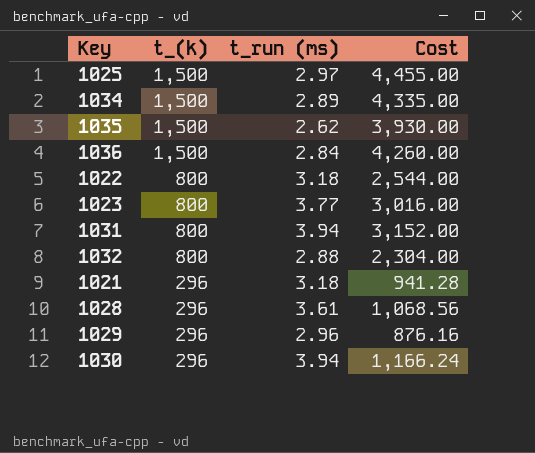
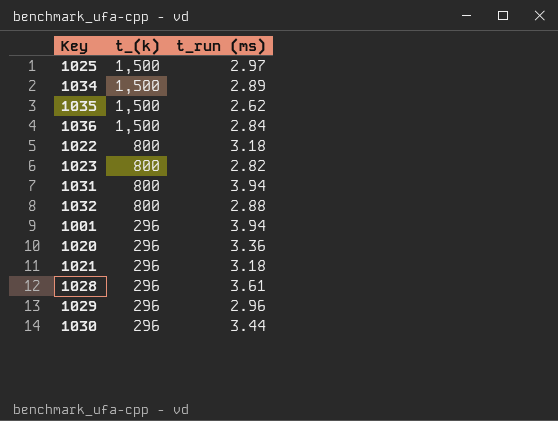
column Cost | formula: [t_(k)] * [t_run (ms)] -> none
1023 | t_run (ms): 3.77 -> 2.82
row 1001: none -> 296 | 3.94
row 1020: none -> 296 | 3.36
1030 | t_run (ms): 3.94 -> 3.44

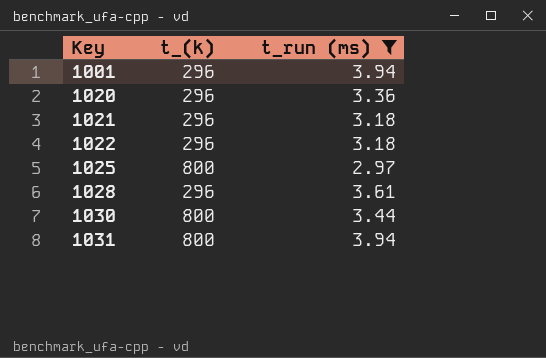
filter: none -> t_run (ms) >= 2.97
row order: t_(k) descending -> Key ascending
1022 | t_(k): 800 -> 296
1025 | t_(k): 1,500 -> 800
1030 | t_(k): 296 -> 800

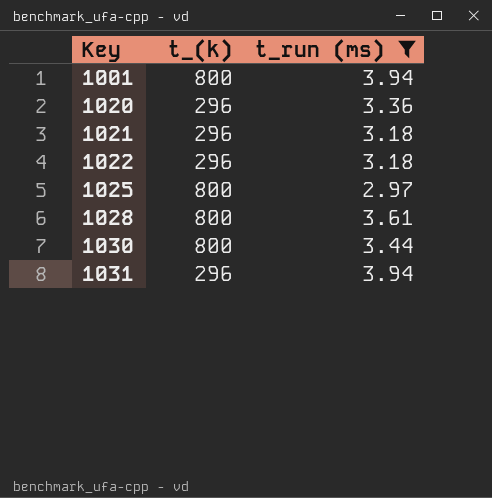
1001 | t_(k): 296 -> 800
1028 | t_(k): 296 -> 800
1031 | t_(k): 800 -> 296

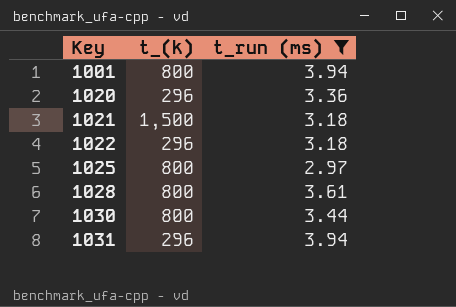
1021 | t_(k): 296 -> 1,500

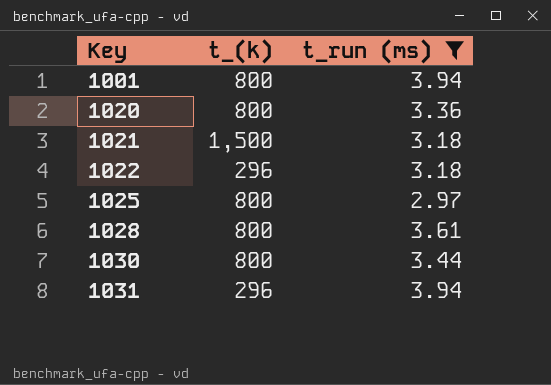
1020 | t_(k): 296 -> 800

